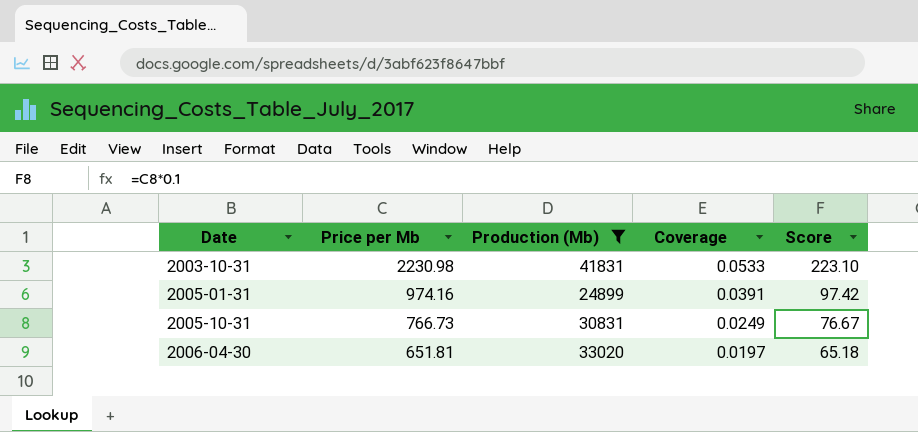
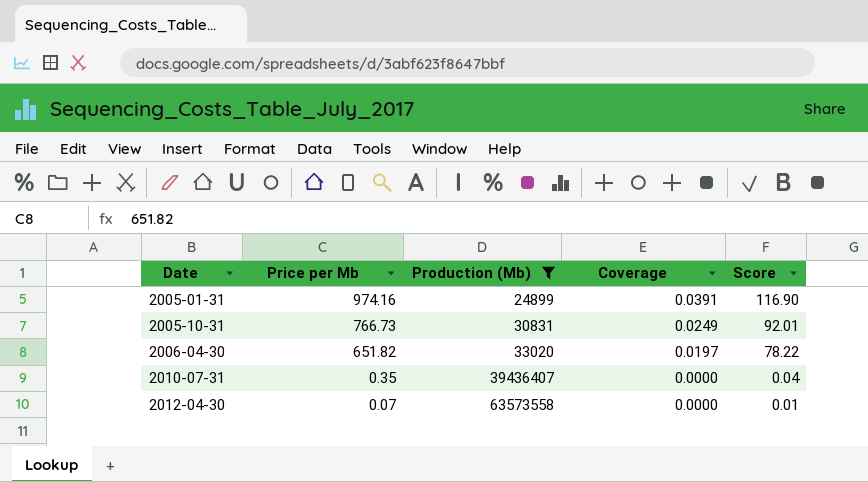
column Score | formula: [Price per Mb] * 0.1 -> [Price per Mb] * 0.12
row 2003-10-31: 2230.98 | 41831 | 0.0533 | 223.10 -> none
2006-04-30 | Price per Mb: 651.81 -> 651.82
row 2010-07-31: none -> 0.35 | 39436407 | 0.0000 | 0.04
row 2012-04-30: none -> 0.07 | 63573558 | 0.0000 | 0.01

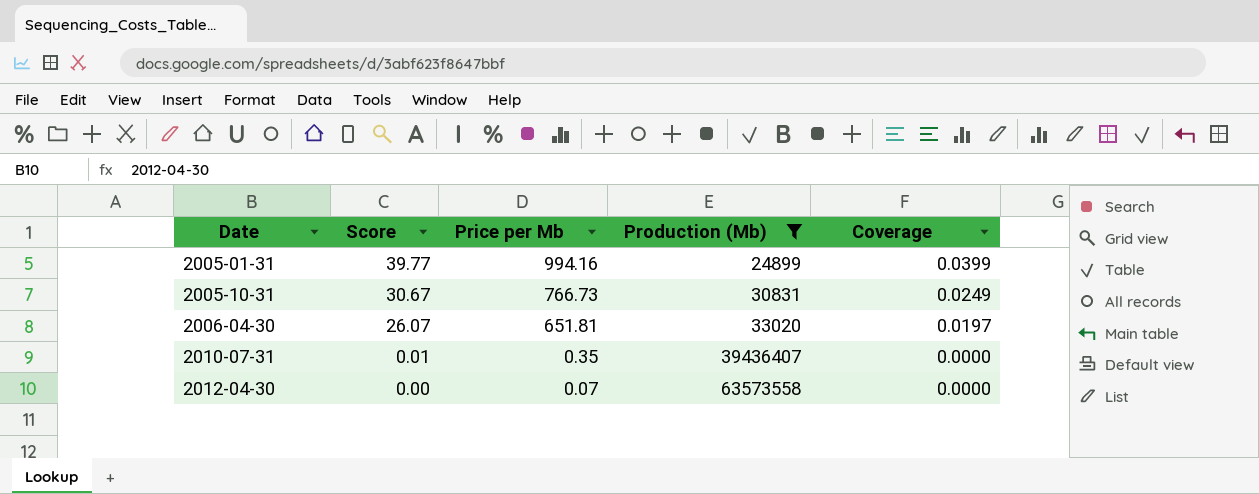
column Score | formula: [Price per Mb] * 0.12 -> [Price per Mb] * 0.04
column Score | position: 5 -> 2
2005-01-31 | Price per Mb: 974.16 -> 994.16
2005-01-31 | Coverage: 0.0391 -> 0.0399
2006-04-30 | Price per Mb: 651.82 -> 651.81

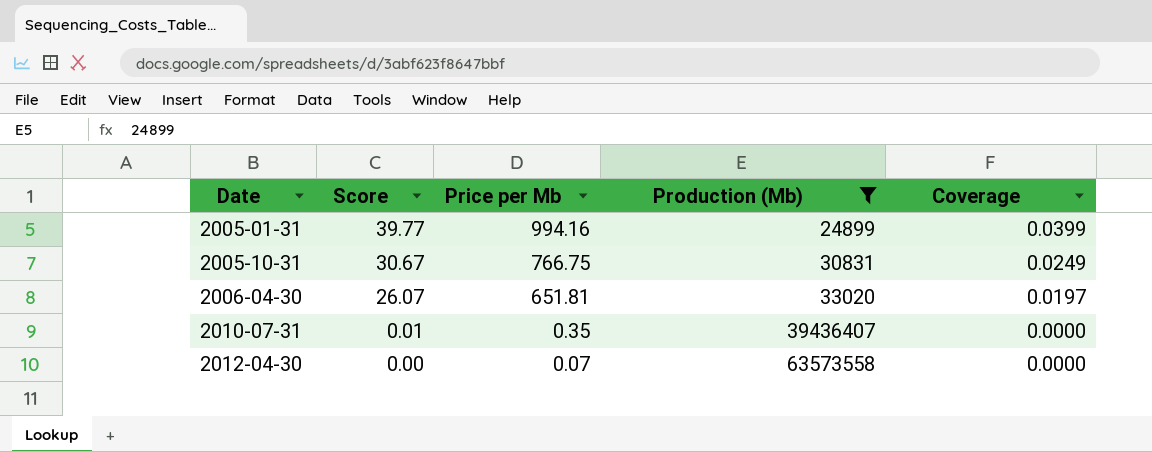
2005-10-31 | Price per Mb: 766.73 -> 766.75

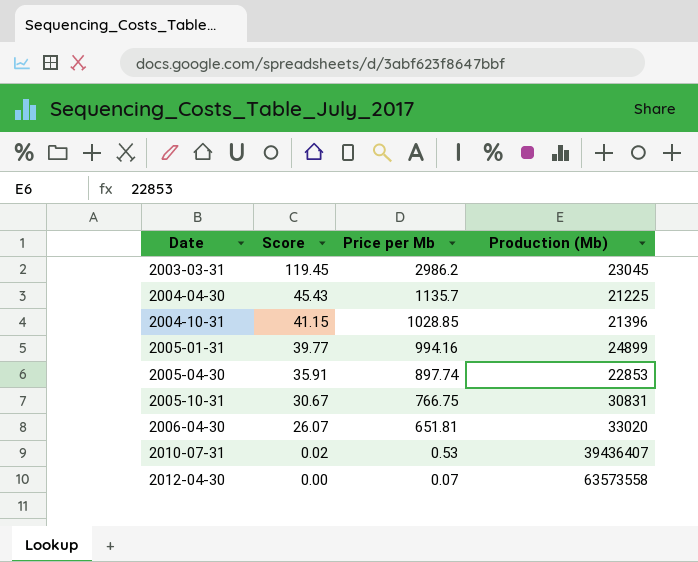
filter: Production (Mb) >= 24899 -> none
column Coverage | formula: [Price per Mb] / [Production (Mb)] -> none
2010-07-31 | Score: 0.01 -> 0.02
2010-07-31 | Price per Mb: 0.35 -> 0.53

